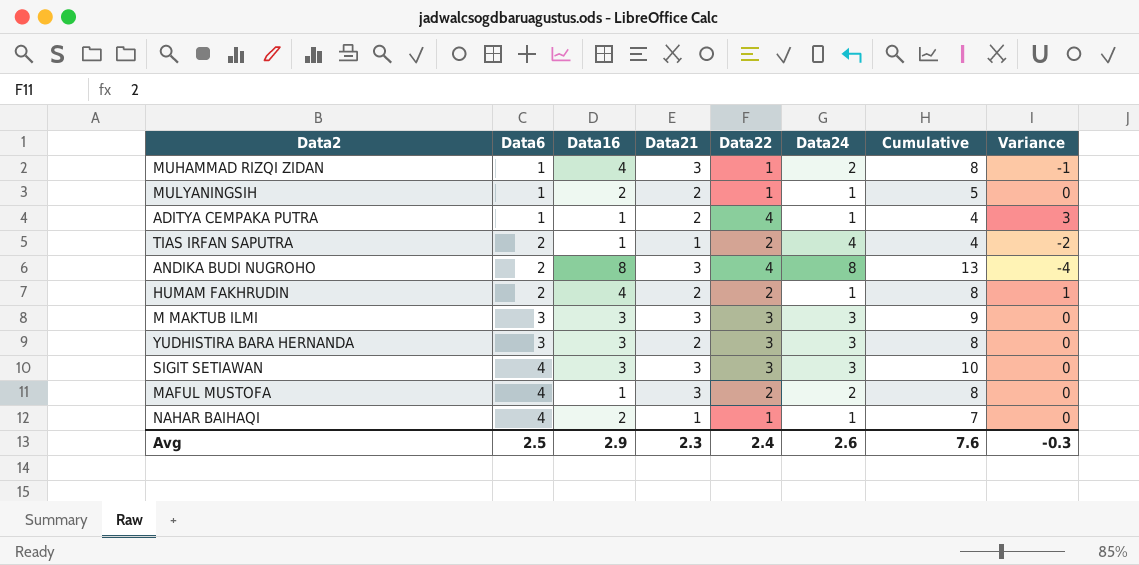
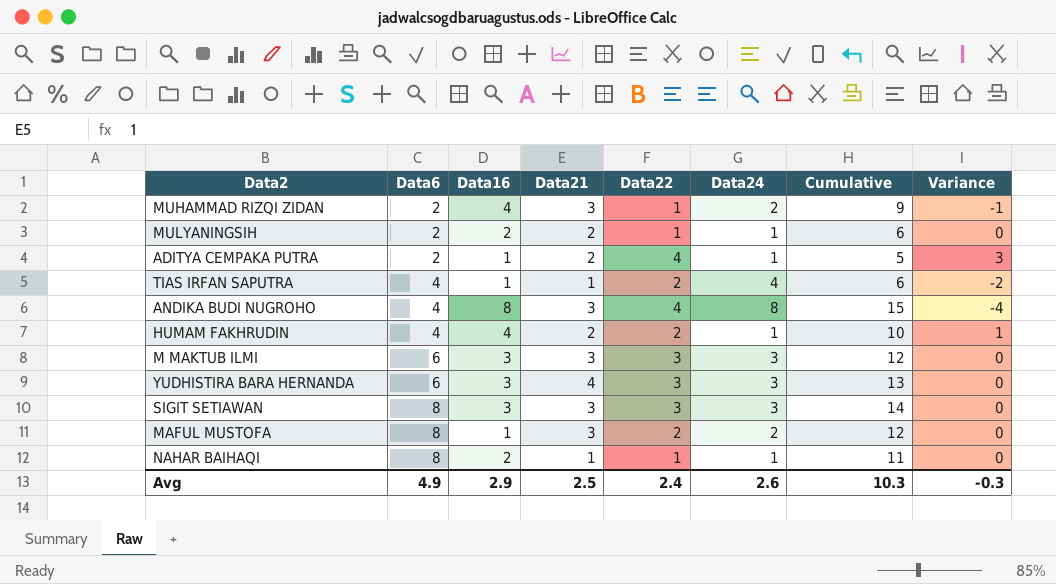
MUHAMMAD RIZQI ZIDAN | Data6: 1 -> 2
MUHAMMAD RIZQI ZIDAN | Cumulative: 8 -> 9
MULYANINGSIH | Data6: 1 -> 2
MULYANINGSIH | Cumulative: 5 -> 6
ADITYA CEMPAKA PUTRA | Data6: 1 -> 2
ADITYA CEMPAKA PUTRA | Cumulative: 4 -> 5
TIAS IRFAN SAPUTRA | Data6: 2 -> 4
TIAS IRFAN SAPUTRA | Cumulative: 4 -> 6
ANDIKA BUDI NUGROHO | Data6: 2 -> 4
ANDIKA BUDI NUGROHO | Cumulative: 13 -> 15
HUMAM FAKHRUDIN | Data6: 2 -> 4
HUMAM FAKHRUDIN | Cumulative: 8 -> 10
M MAKTUB ILMI | Data6: 3 -> 6
M MAKTUB ILMI | Cumulative: 9 -> 12
YUDHISTIRA BARA HERNANDA | Data6: 3 -> 6
YUDHISTIRA BARA HERNANDA | Data21: 2 -> 4
YUDHISTIRA BARA HERNANDA | Cumulative: 8 -> 13
SIGIT SETIAWAN | Data6: 4 -> 8
SIGIT SETIAWAN | Cumulative: 10 -> 14
MAFUL MUSTOFA | Data6: 4 -> 8
MAFUL MUSTOFA | Cumulative: 8 -> 12
NAHAR BAIHAQI | Data6: 4 -> 8
NAHAR BAIHAQI | Cumulative: 7 -> 11
Avg | Data6: 2.5 -> 4.9
Avg | Data21: 2.3 -> 2.5
Avg | Cumulative: 7.6 -> 10.3

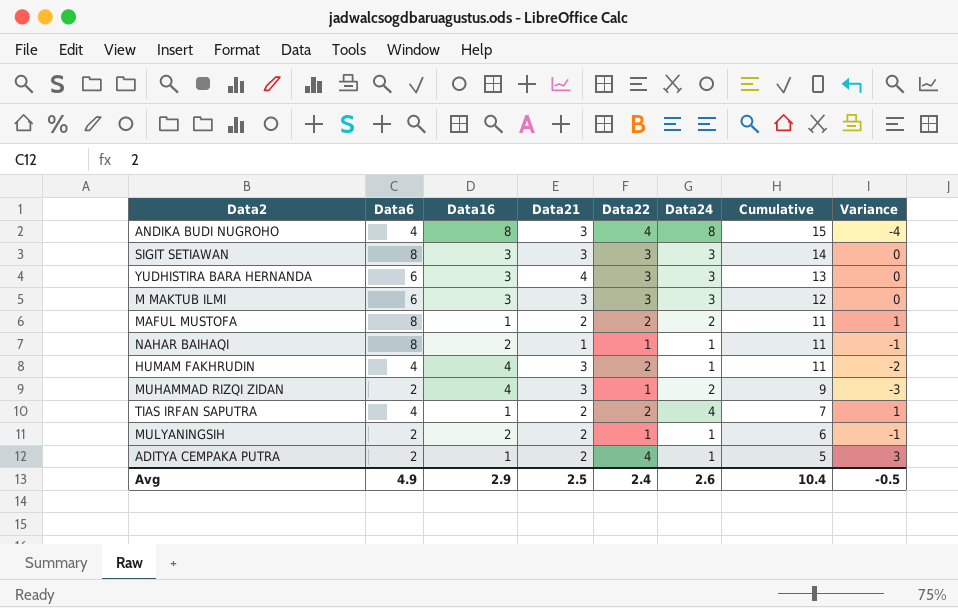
row order: Data6 ascending -> Cumulative descending
column Variance | formula: [Data22] - [Data24] -> [Data22] - [Data16]
MAFUL MUSTOFA | Data21: 3 -> 2
MAFUL MUSTOFA | Cumulative: 12 -> 11
HUMAM FAKHRUDIN | Data21: 2 -> 3
HUMAM FAKHRUDIN | Cumulative: 10 -> 11
TIAS IRFAN SAPUTRA | Data21: 1 -> 2
TIAS IRFAN SAPUTRA | Cumulative: 6 -> 7
Avg | Cumulative: 10.3 -> 10.4
Avg | Variance: -0.3 -> -0.5

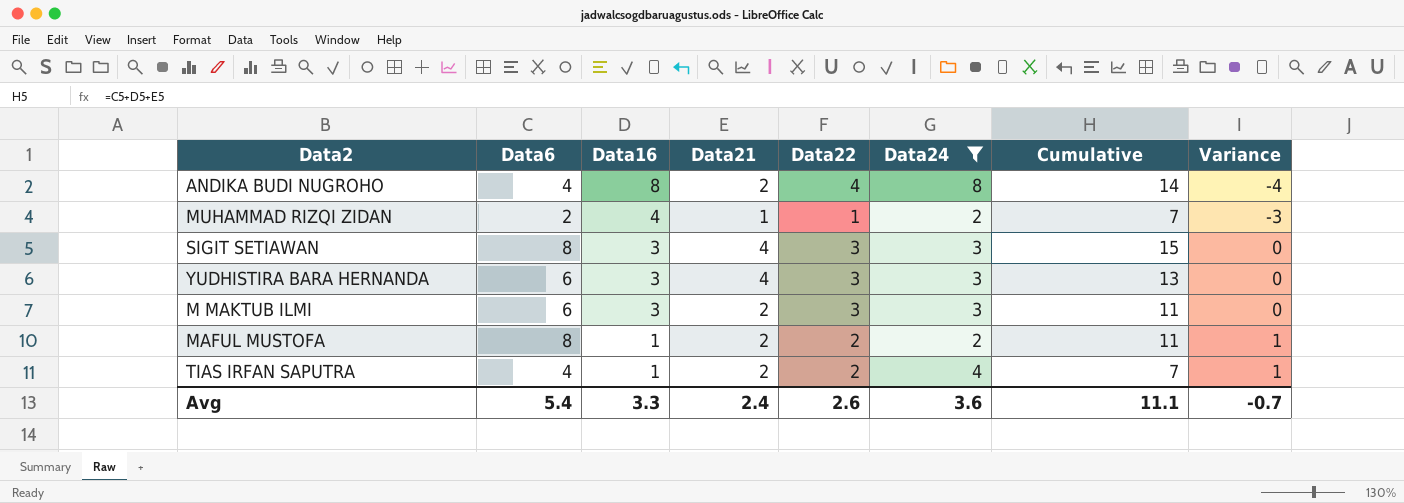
filter: none -> Data24 != 1
row order: Cumulative descending -> Data16 descending
ANDIKA BUDI NUGROHO | Data21: 3 -> 2
ANDIKA BUDI NUGROHO | Cumulative: 15 -> 14
MUHAMMAD RIZQI ZIDAN | Data21: 3 -> 1
MUHAMMAD RIZQI ZIDAN | Cumulative: 9 -> 7
SIGIT SETIAWAN | Data21: 3 -> 4
SIGIT SETIAWAN | Cumulative: 14 -> 15
M MAKTUB ILMI | Data21: 3 -> 2
M MAKTUB ILMI | Cumulative: 12 -> 11
Avg | Data6: 4.9 -> 5.4
Avg | Data16: 2.9 -> 3.3
Avg | Data21: 2.5 -> 2.4
Avg | Data22: 2.4 -> 2.6
Avg | Data24: 2.6 -> 3.6
Avg | Cumulative: 10.4 -> 11.1
Avg | Variance: -0.5 -> -0.7

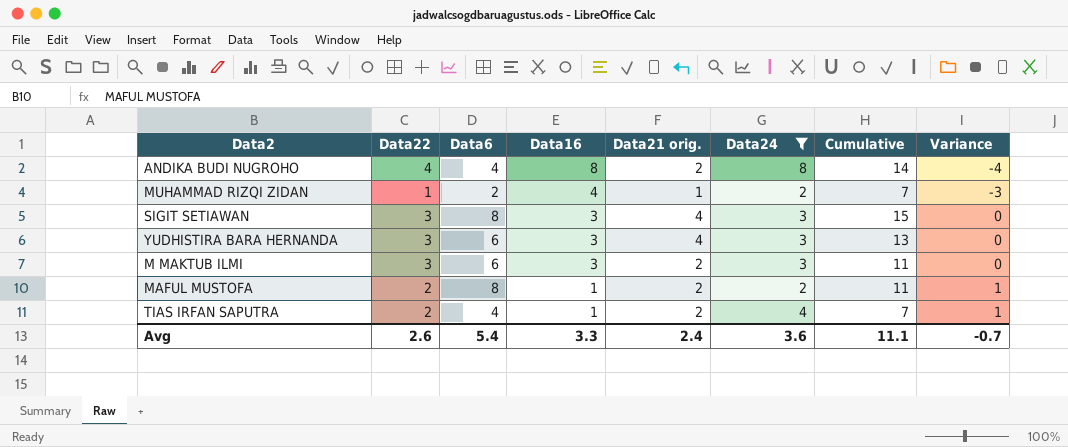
column Data22 | position: 5 -> 2
column name: Data21 -> Data21 orig.

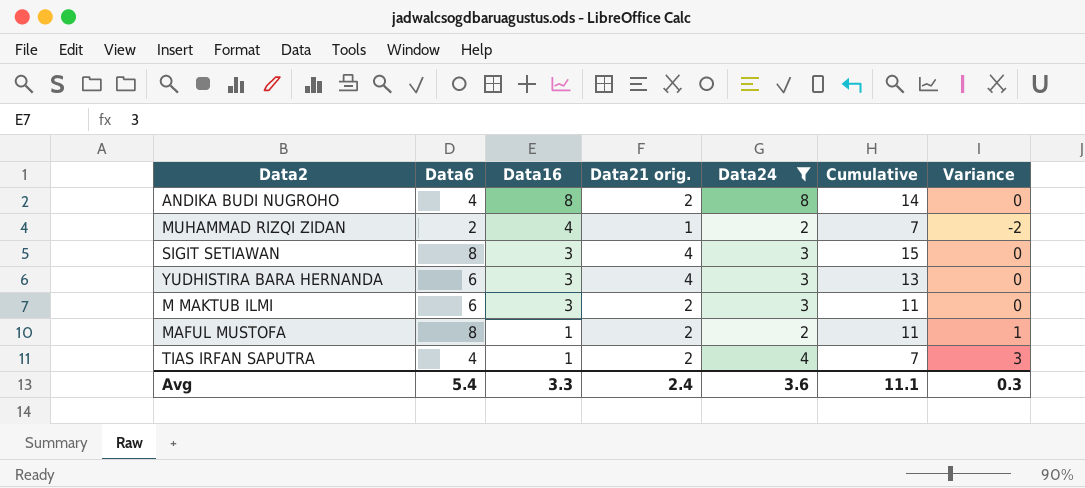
column Data22 | position: 2 -> none
column Variance | formula: [Data22] - [Data16] -> [Data24] - [Data16]
Avg | Variance: -0.7 -> 0.3

